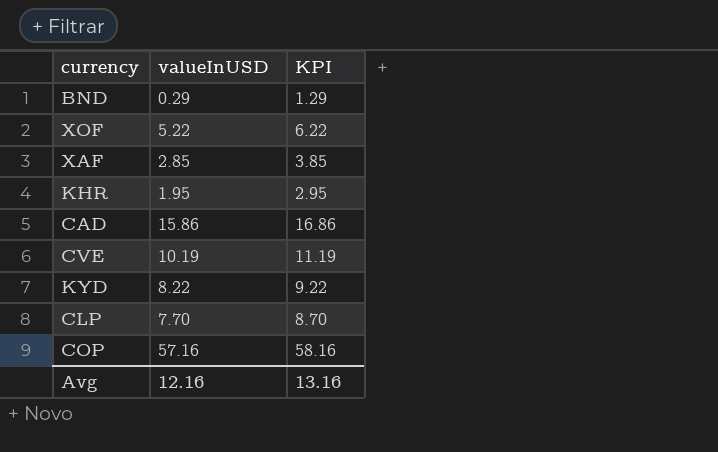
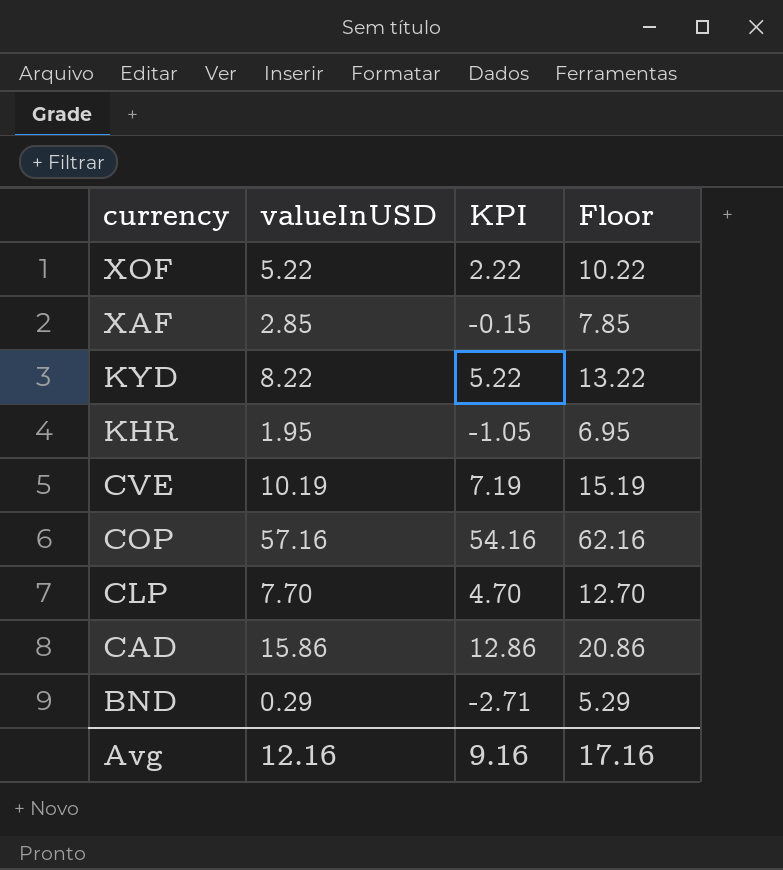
row order: none -> currency descending
column KPI | formula: [valueInUSD] + 1 -> [valueInUSD] - 3
column Floor | formula: none -> [valueInUSD] + 5
Avg | KPI: 13.16 -> 9.16

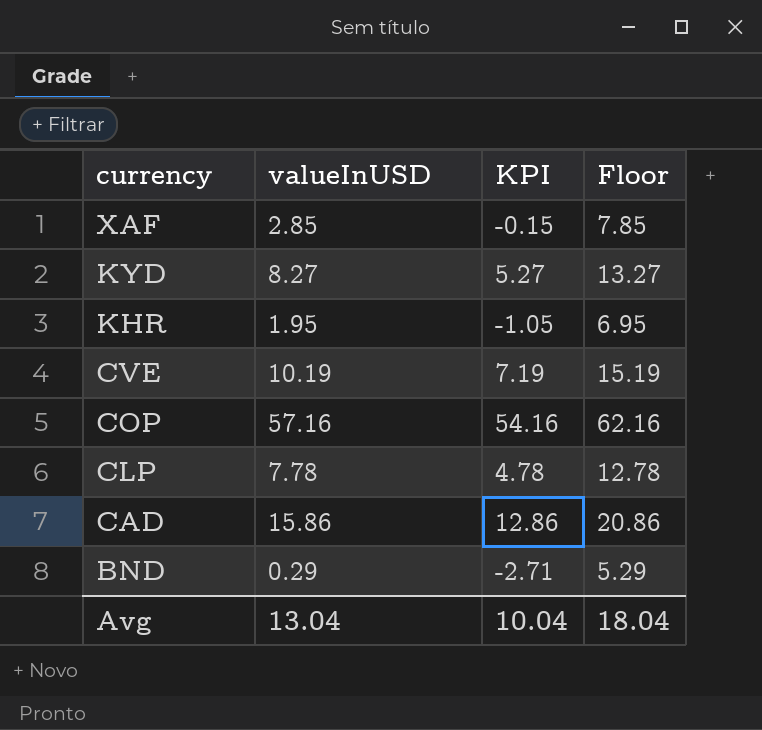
row XOF: 5.22 | 2.22 | 10.22 -> none
KYD | valueInUSD: 8.22 -> 8.27
KYD | KPI: 5.22 -> 5.27
KYD | Floor: 13.22 -> 13.27
CLP | valueInUSD: 7.70 -> 7.78
CLP | KPI: 4.70 -> 4.78
CLP | Floor: 12.70 -> 12.78
Avg | valueInUSD: 12.16 -> 13.04
Avg | KPI: 9.16 -> 10.04
Avg | Floor: 17.16 -> 18.04

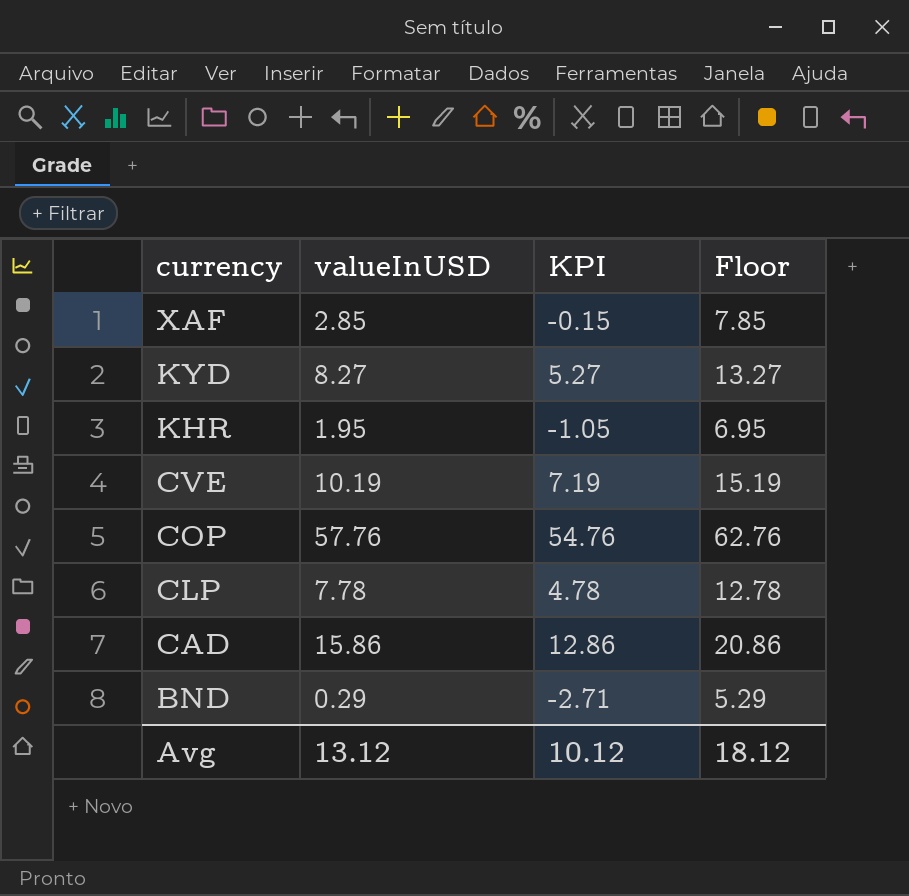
COP | valueInUSD: 57.16 -> 57.76
COP | KPI: 54.16 -> 54.76
COP | Floor: 62.16 -> 62.76
Avg | valueInUSD: 13.04 -> 13.12
Avg | KPI: 10.04 -> 10.12
Avg | Floor: 18.04 -> 18.12

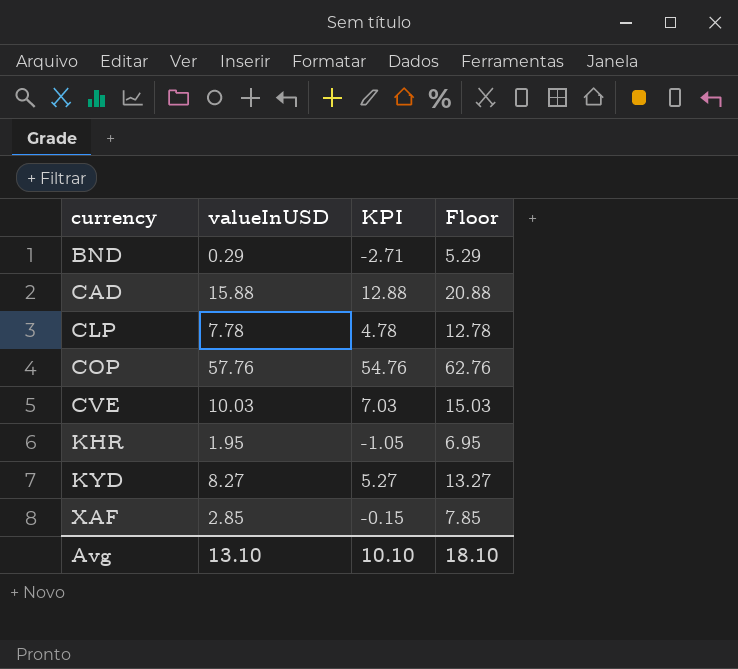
row order: currency descending -> currency ascending
CAD | valueInUSD: 15.86 -> 15.88
CAD | KPI: 12.86 -> 12.88
CAD | Floor: 20.86 -> 20.88
CVE | valueInUSD: 10.19 -> 10.03
CVE | KPI: 7.19 -> 7.03
CVE | Floor: 15.19 -> 15.03
Avg | valueInUSD: 13.12 -> 13.10
Avg | KPI: 10.12 -> 10.10
Avg | Floor: 18.12 -> 18.10

